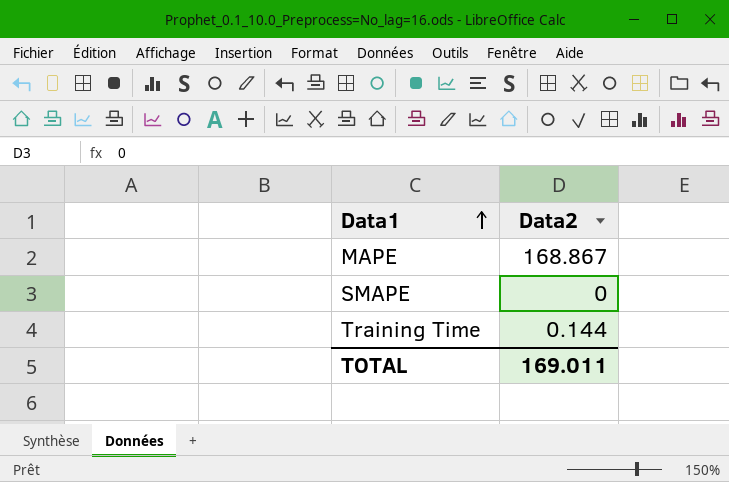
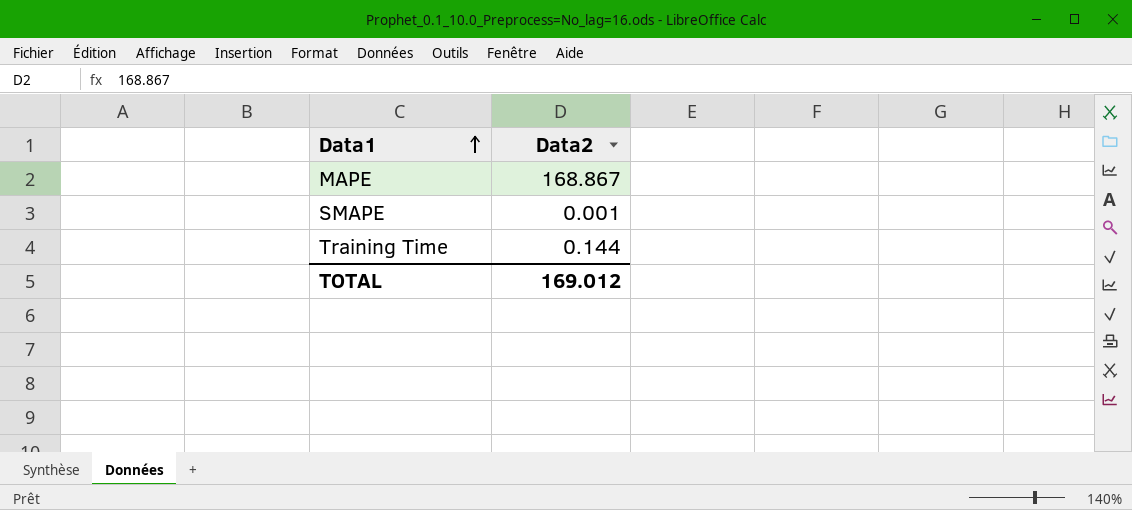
SMAPE | Data2: 0 -> 0.001
TOTAL | Data2: 169.011 -> 169.012

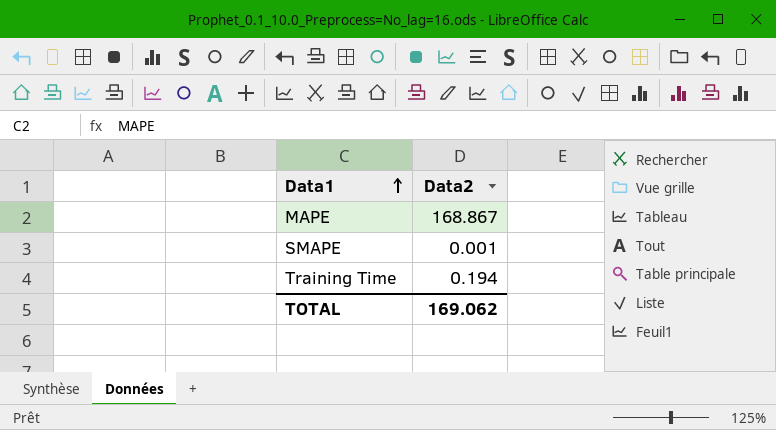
Training Time | Data2: 0.144 -> 0.194
TOTAL | Data2: 169.012 -> 169.062

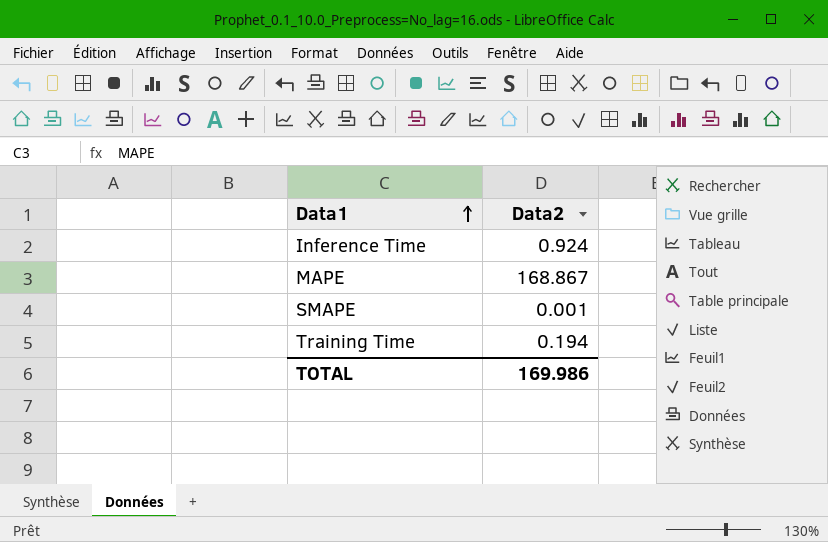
row Inference Time: none -> 0.924
TOTAL | Data2: 169.062 -> 169.986

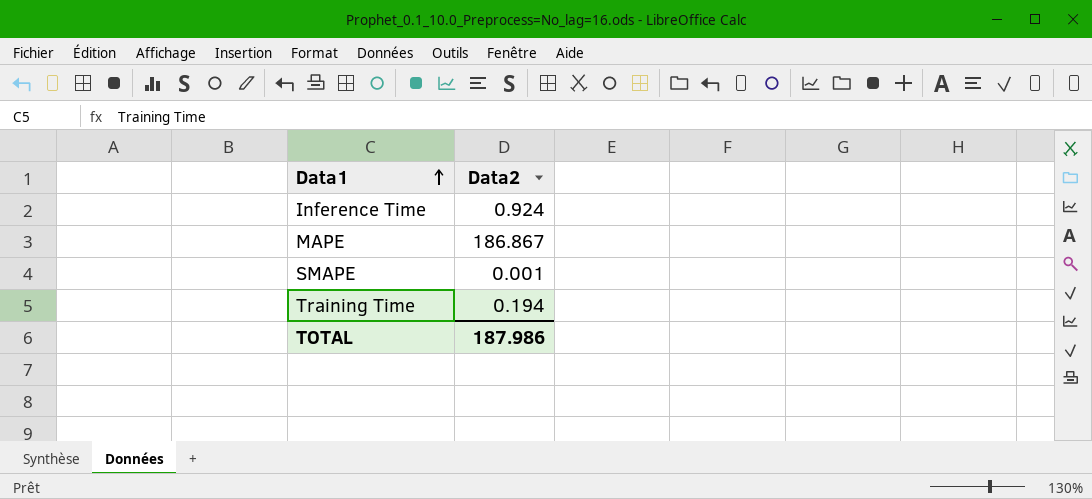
MAPE | Data2: 168.867 -> 186.867
TOTAL | Data2: 169.986 -> 187.986

